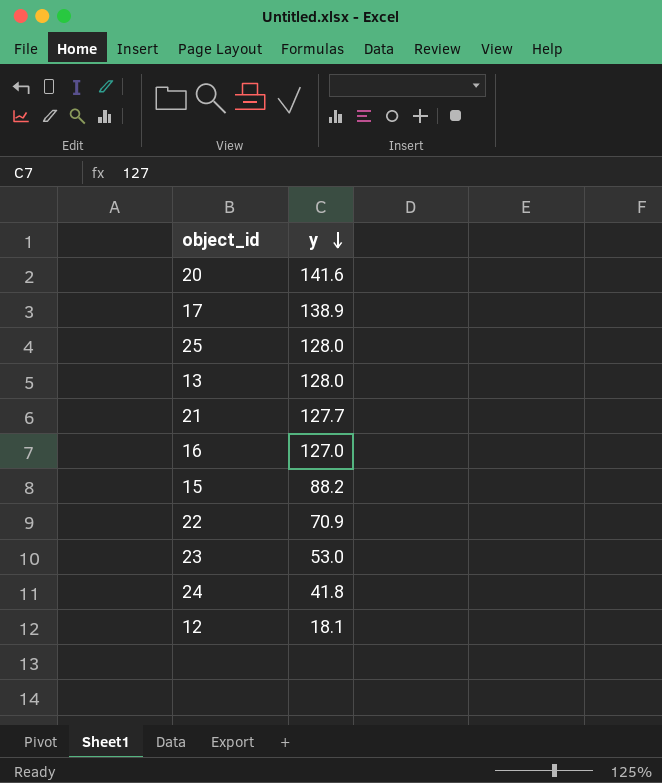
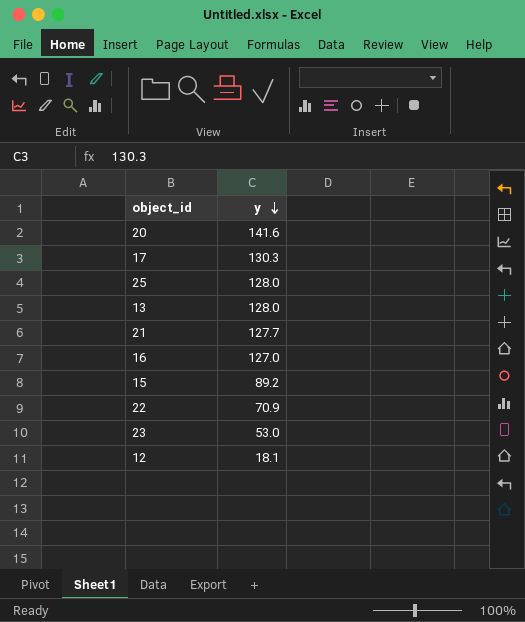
row 24: 41.8 -> none
17 | y: 138.9 -> 130.3
15 | y: 88.2 -> 89.2

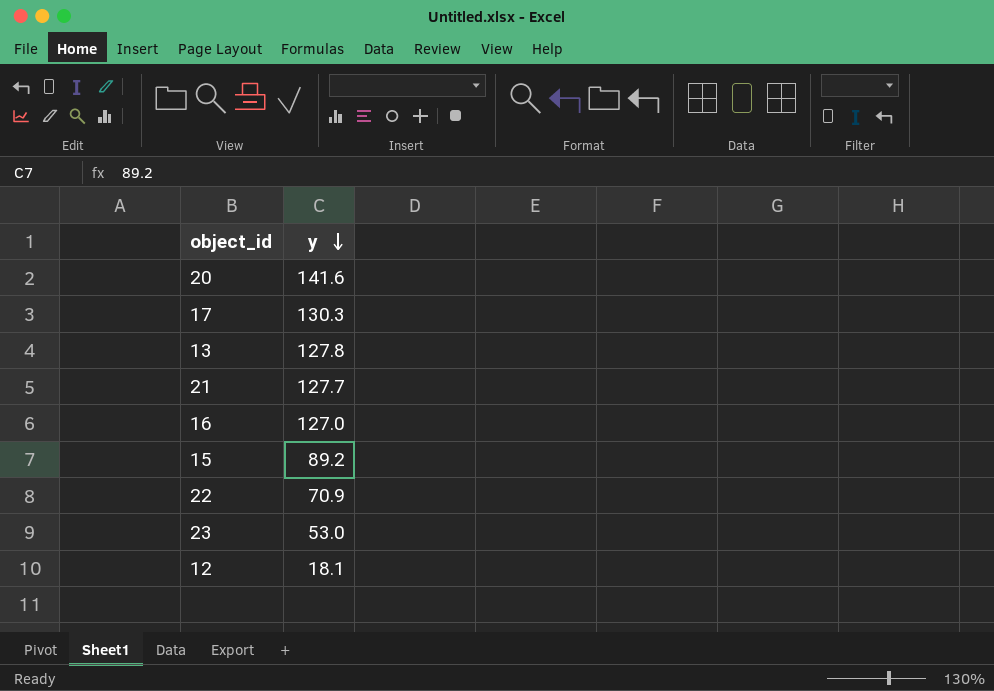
row 25: 128.0 -> none
13 | y: 128.0 -> 127.8

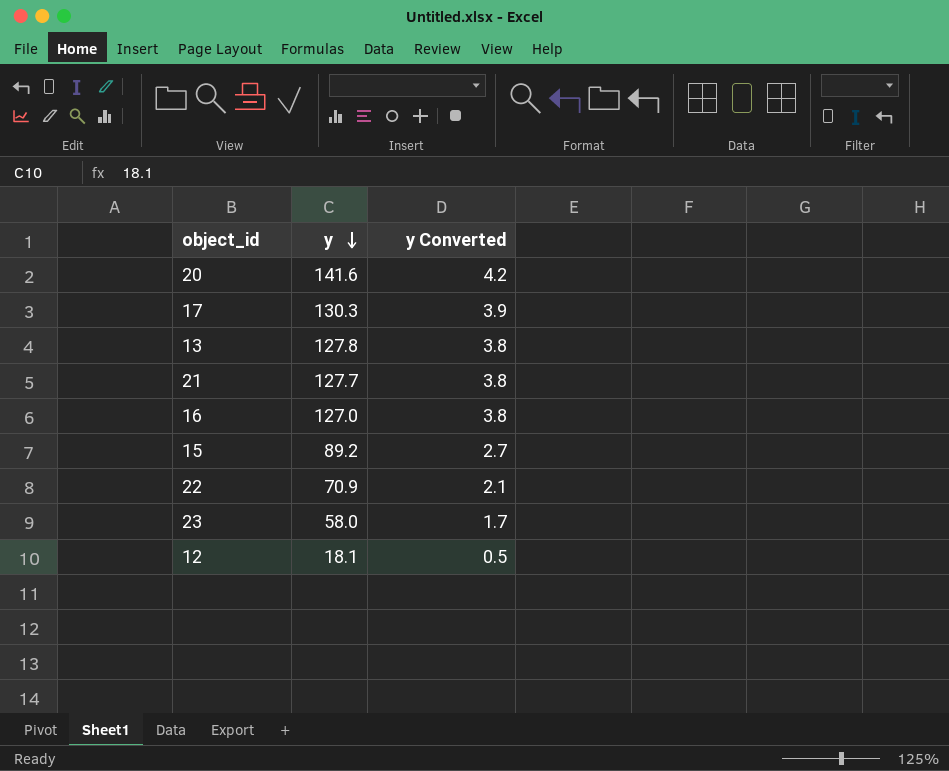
column y Converted | formula: none -> [y] * 0.03
23 | y: 53.0 -> 58.0

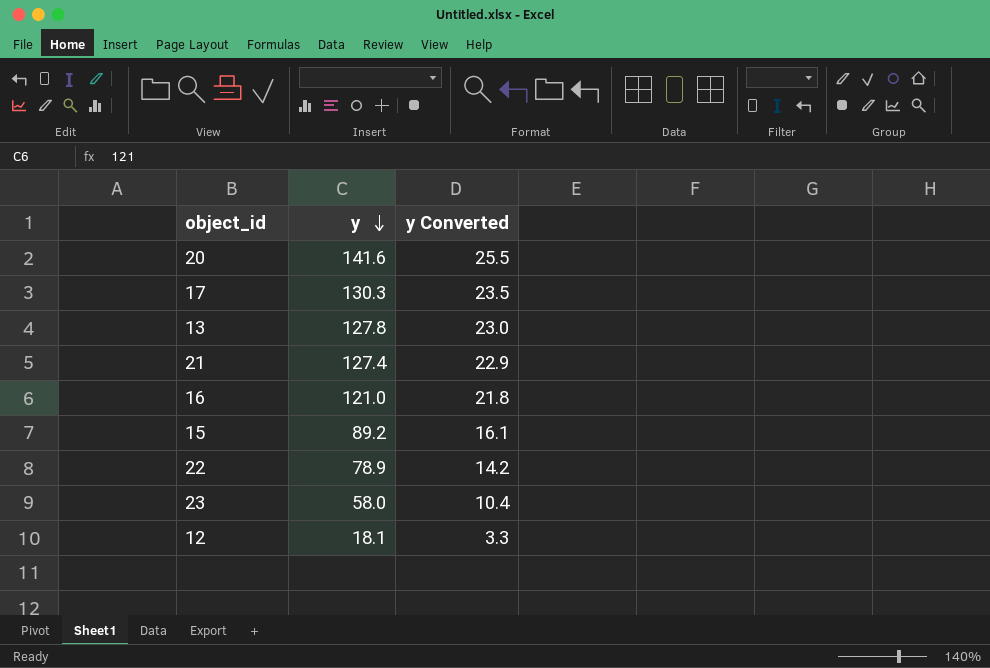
column y Converted | formula: [y] * 0.03 -> [y] * 0.18
21 | y: 127.7 -> 127.4
16 | y: 127.0 -> 121.0
22 | y: 70.9 -> 78.9

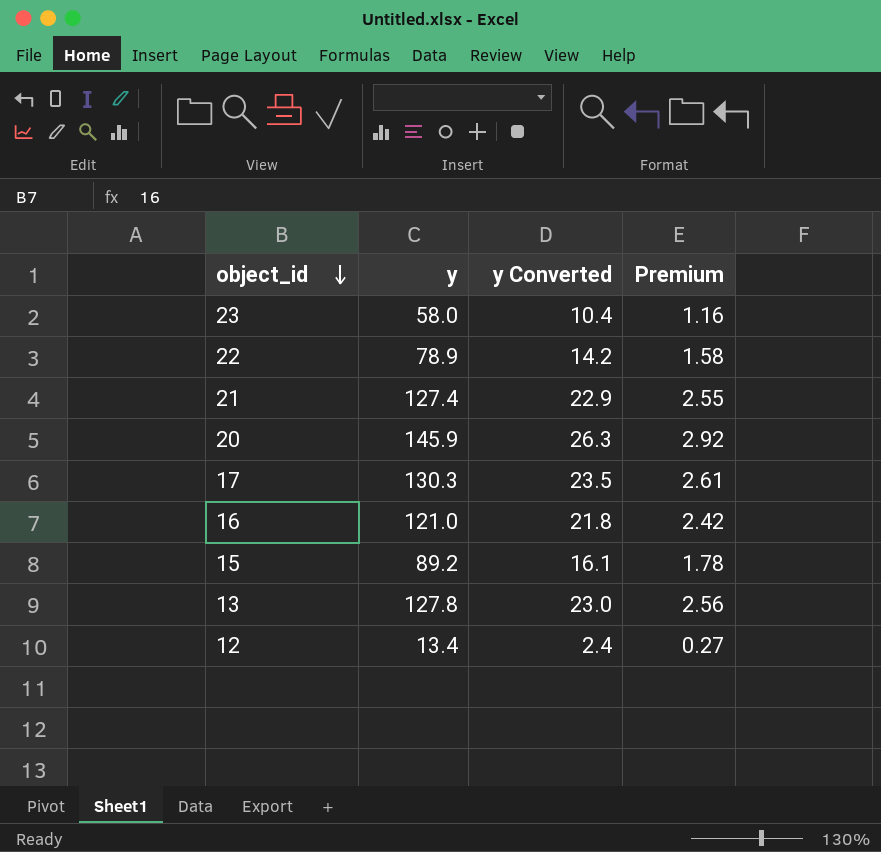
row order: y descending -> object_id descending
column Premium | formula: none -> [y] * 0.02
20 | y: 141.6 -> 145.9
20 | y Converted: 25.5 -> 26.3
12 | y: 18.1 -> 13.4
12 | y Converted: 3.3 -> 2.4

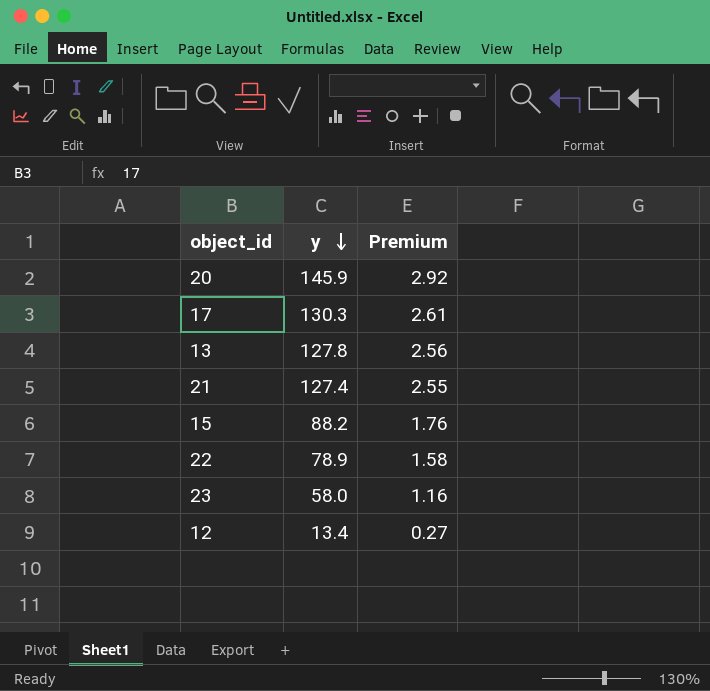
row order: object_id descending -> y descending
column y Converted | formula: [y] * 0.18 -> none
row 16: 121.0 | 21.8 | 2.42 -> none
15 | y: 89.2 -> 88.2
15 | Premium: 1.78 -> 1.76

